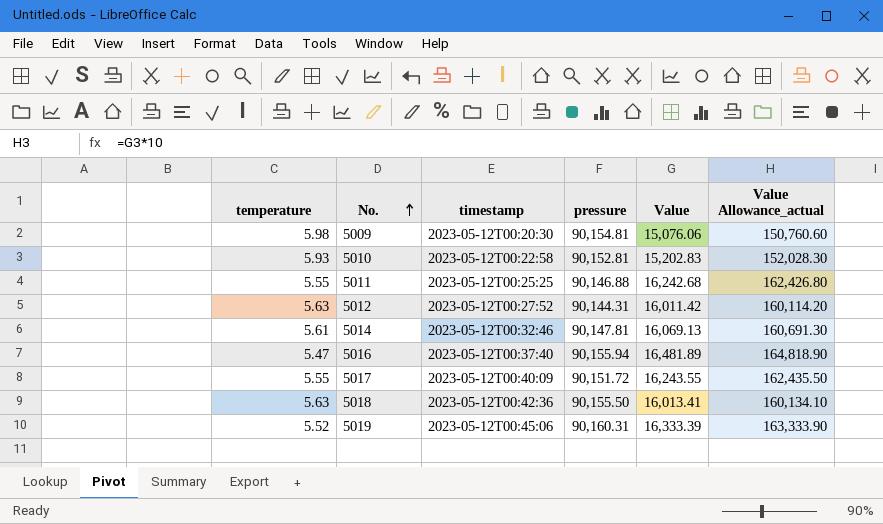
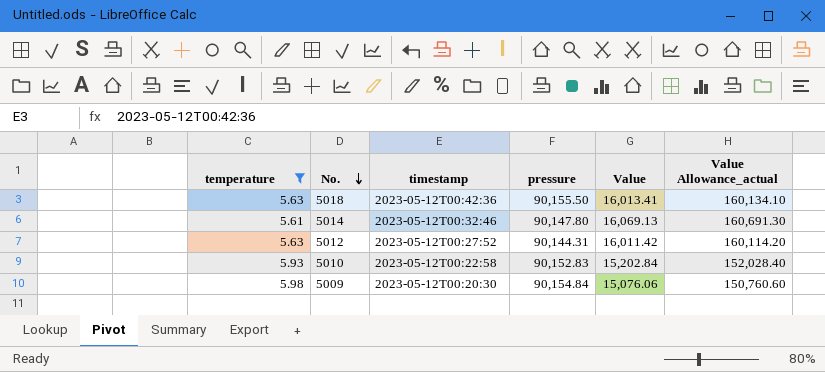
filter: none -> temperature >= 5.61
row order: No. ascending -> No. descending
5014 | pressure: 90,147.81 -> 90,147.80
5010 | pressure: 90,152.81 -> 90,152.83
5010 | Value: 15,202.83 -> 15,202.84
5010 | Value Allowance_actual: 152,028.30 -> 152,028.40
5009 | pressure: 90,154.81 -> 90,154.84

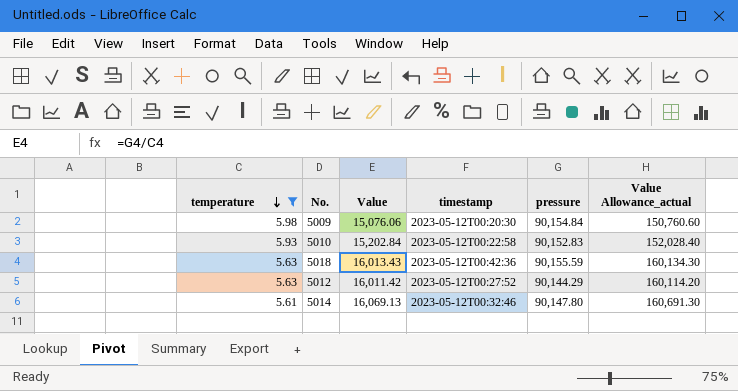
row order: No. descending -> temperature descending
column Value | position: 5 -> 3
5018 | Value: 16,013.41 -> 16,013.43
5018 | pressure: 90,155.50 -> 90,155.59
5018 | Value Allowance_actual: 160,134.10 -> 160,134.30
5012 | pressure: 90,144.31 -> 90,144.29

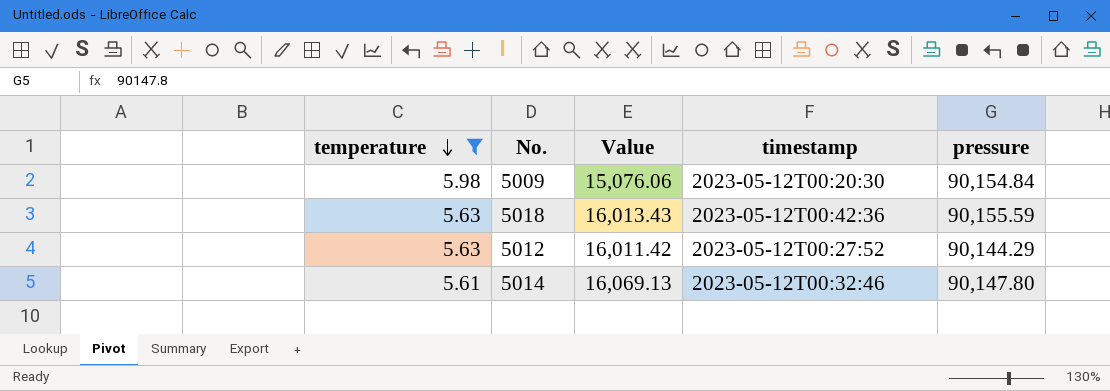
column Value Allowance_actual | formula: [Value] * 10 -> none
row 5010: 5.93 | 15,202.84 | 2023-05-12T00:22:58 | 90,152.83 | 152,028.40 -> none

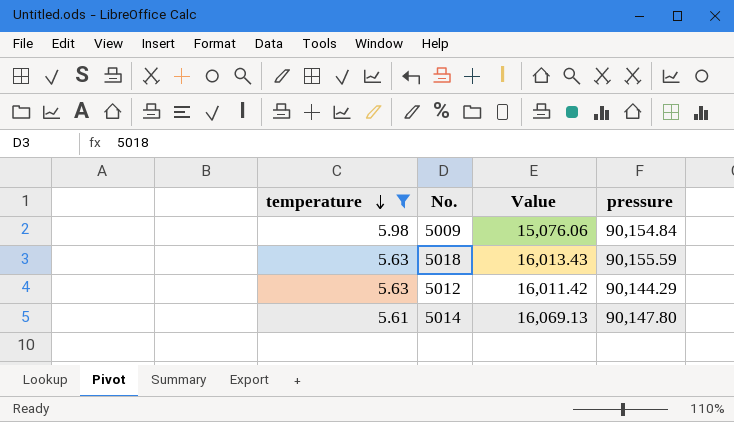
column timestamp | position: 4 -> none

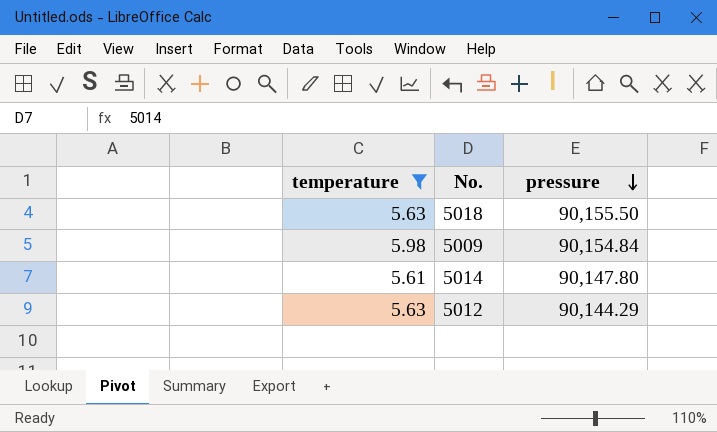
row order: temperature descending -> pressure descending
column Value | formula: [pressure] / [temperature] -> none
5018 | pressure: 90,155.59 -> 90,155.50

